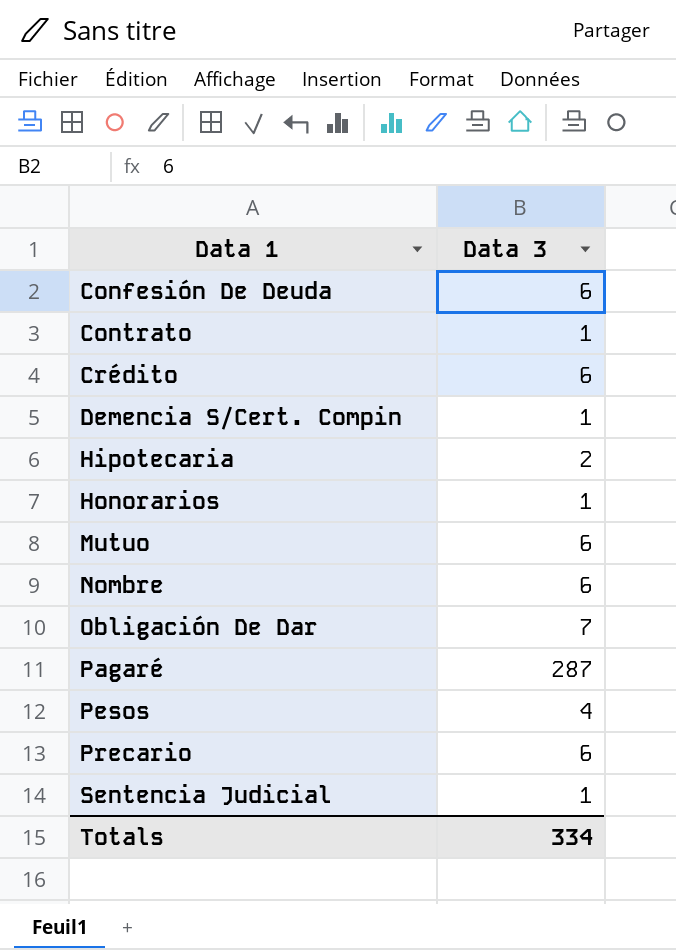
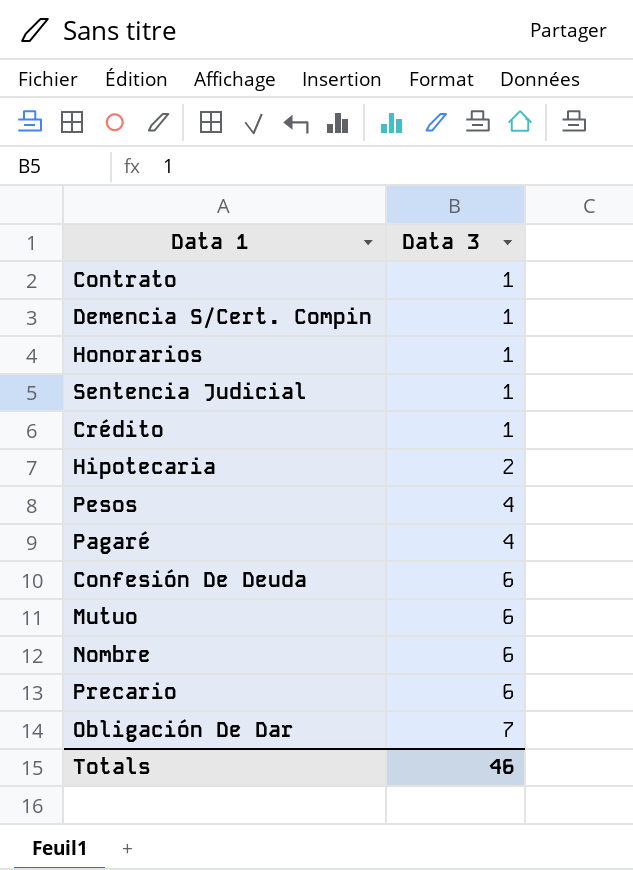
row order: Data 1 ascending -> Data 3 ascending
Crédito | Data 3: 6 -> 1
Pagaré | Data 3: 287 -> 4
Totals | Data 3: 334 -> 46

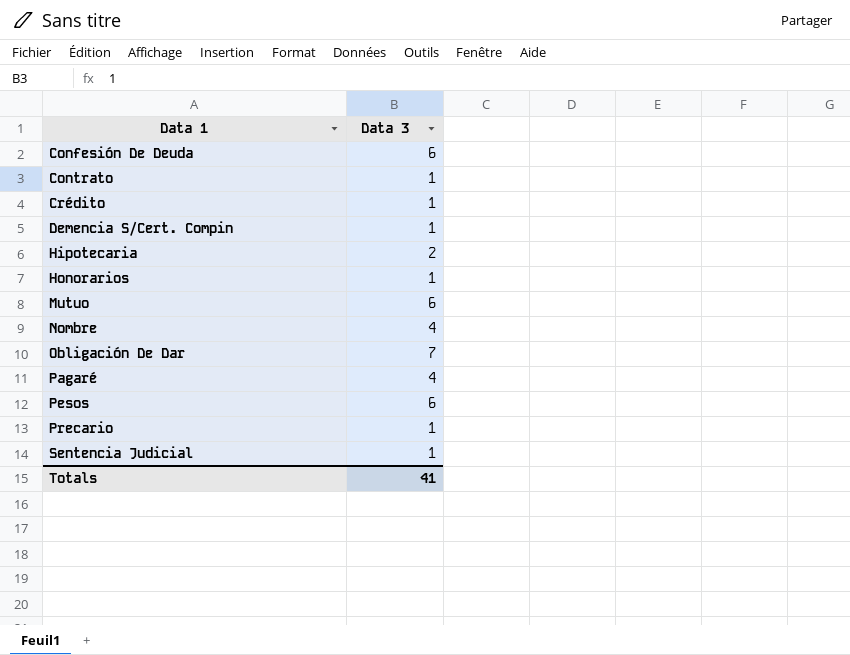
row order: Data 3 ascending -> Data 1 ascending
Nombre | Data 3: 6 -> 4
Pesos | Data 3: 4 -> 6
Precario | Data 3: 6 -> 1
Totals | Data 3: 46 -> 41

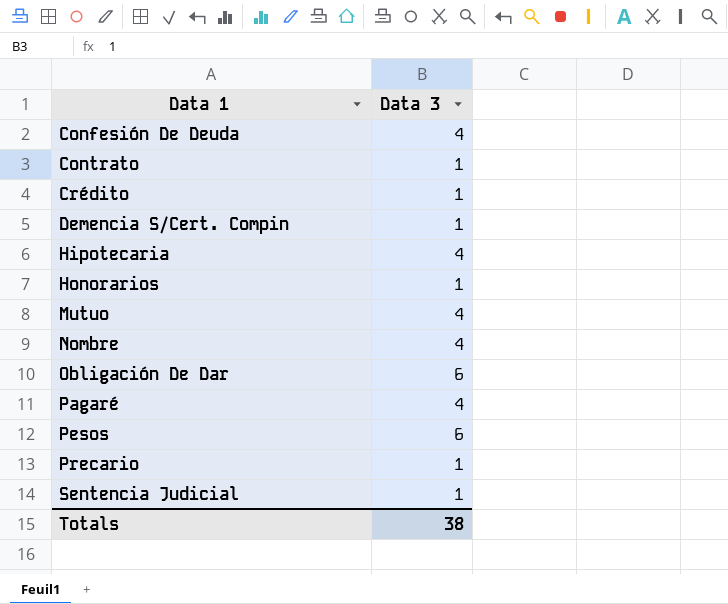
Confesión De Deuda | Data 3: 6 -> 4
Hipotecaria | Data 3: 2 -> 4
Mutuo | Data 3: 6 -> 4
Obligación De Dar | Data 3: 7 -> 6
Totals | Data 3: 41 -> 38

